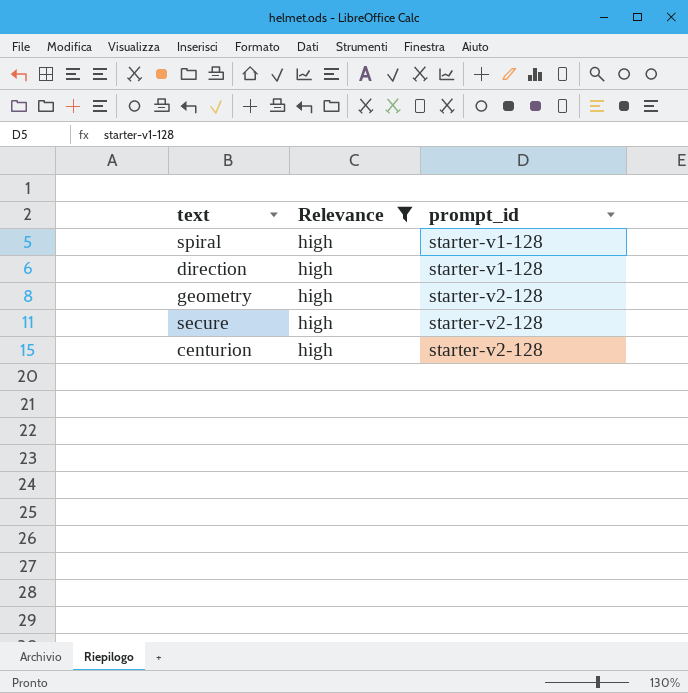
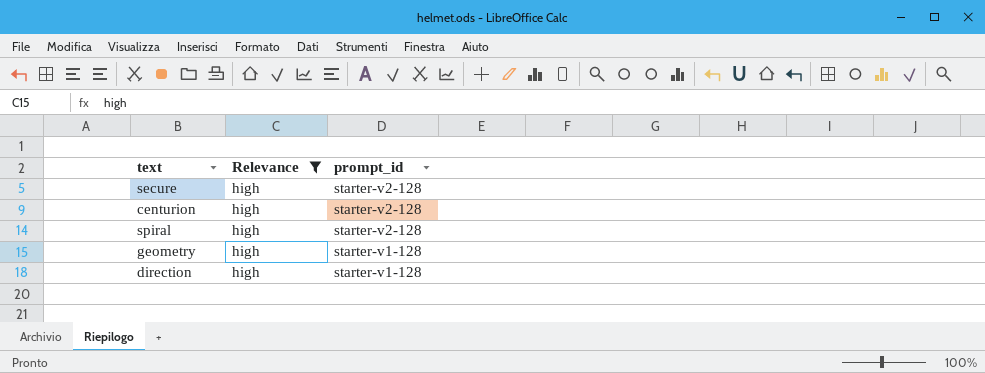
row order: prompt_id ascending -> prompt_id descending
spiral | prompt_id: starter-v1-128 -> starter-v2-128
geometry | prompt_id: starter-v2-128 -> starter-v1-128

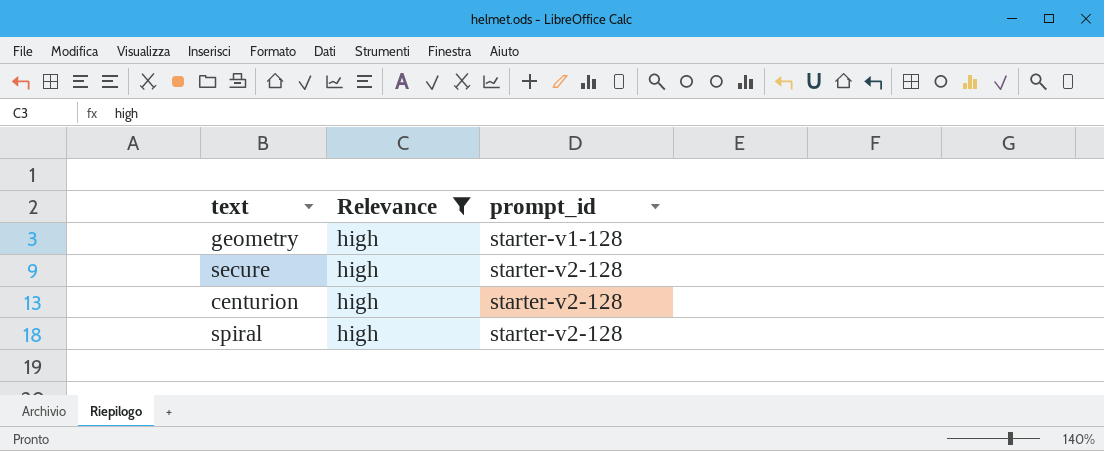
row order: prompt_id descending -> prompt_id ascending
row direction: high | starter-v1-128 -> none

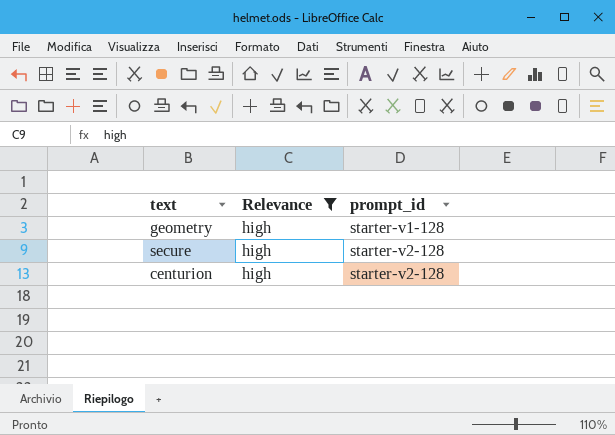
row spiral: high | starter-v2-128 -> none

